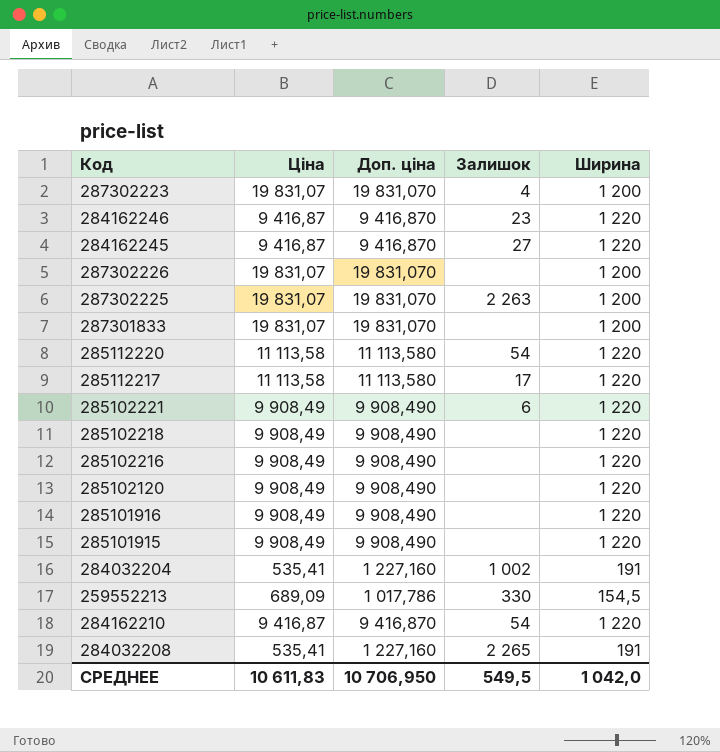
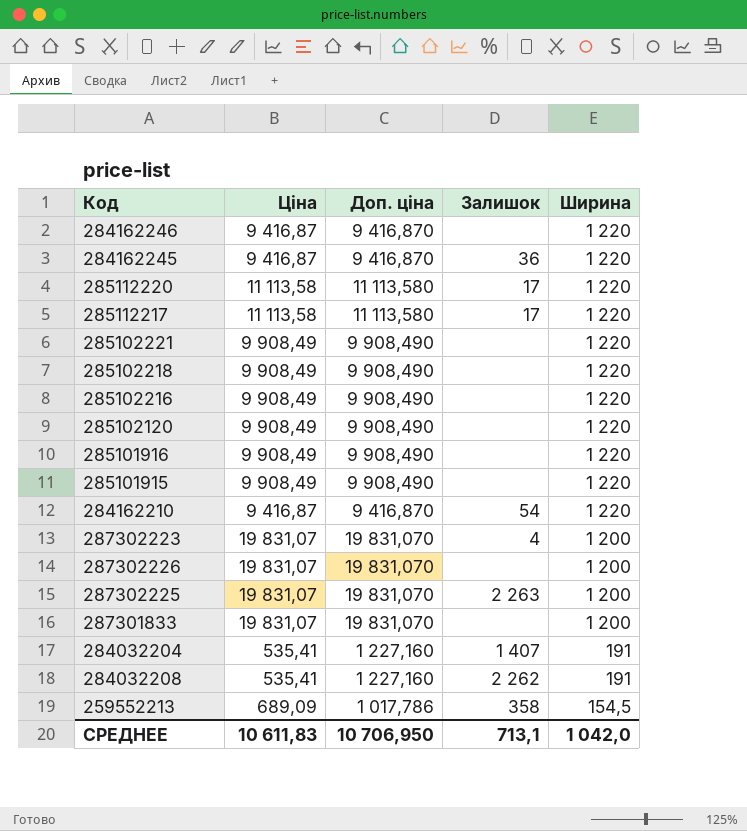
row order: none -> Ширина descending
284162246 | Залишок: 23 -> none
284162245 | Залишок: 27 -> 36
285112220 | Залишок: 54 -> 17
285102221 | Залишок: 6 -> none
284032204 | Залишок: 1 002 -> 1 407
284032208 | Залишок: 2 265 -> 2 262
259552213 | Залишок: 330 -> 358
СРЕДНЕЕ | Залишок: 549,5 -> 713,1

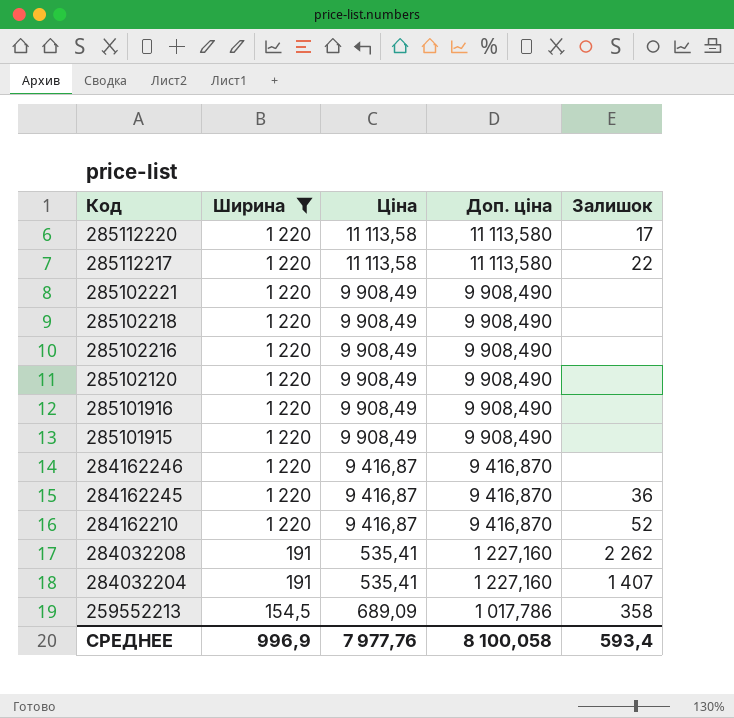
filter: none -> Ширина != 1 200
row order: Ширина descending -> Код descending
column Ширина | position: 5 -> 2
285112217 | Залишок: 17 -> 22
284162210 | Залишок: 54 -> 52
СРЕДНЕЕ | Ширина: 1 042,0 -> 996,9
СРЕДНЕЕ | Ціна: 10 611,83 -> 7 977,76
СРЕДНЕЕ | Доп. ціна: 10 706,950 -> 8 100,058
СРЕДНЕЕ | Залишок: 713,1 -> 593,4

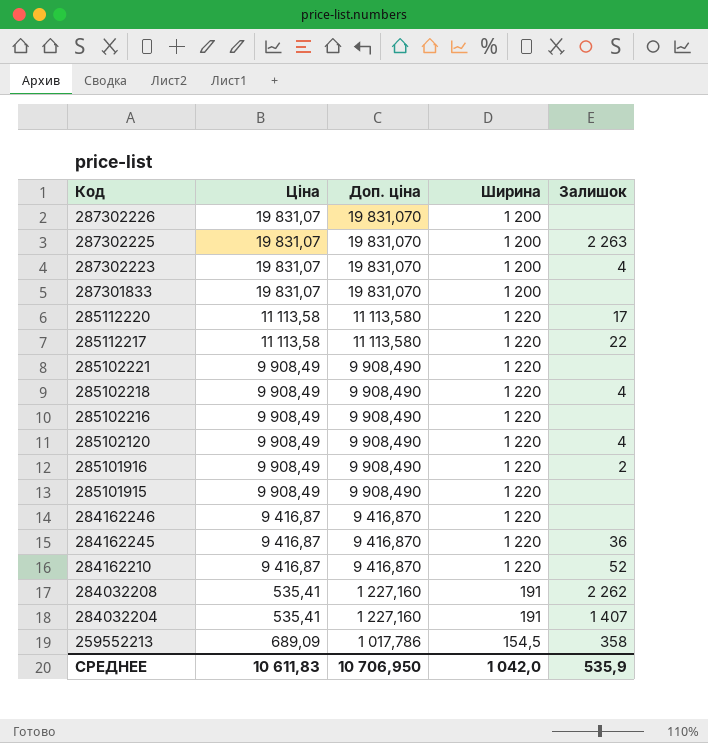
filter: Ширина != 1 200 -> none
column Ширина | position: 2 -> 4
285102218 | Залишок: none -> 4
285102120 | Залишок: none -> 4
285101916 | Залишок: none -> 2
СРЕДНЕЕ | Ціна: 7 977,76 -> 10 611,83
СРЕДНЕЕ | Доп. ціна: 8 100,058 -> 10 706,950
СРЕДНЕЕ | Ширина: 996,9 -> 1 042,0
СРЕДНЕЕ | Залишок: 593,4 -> 535,9

